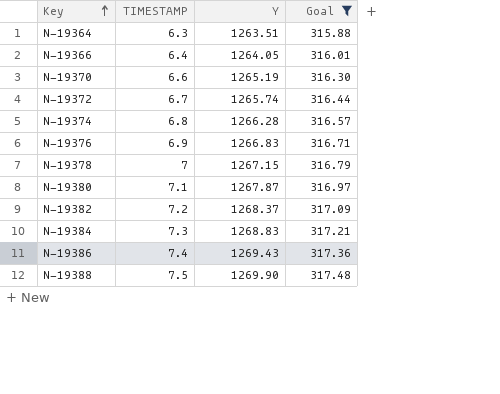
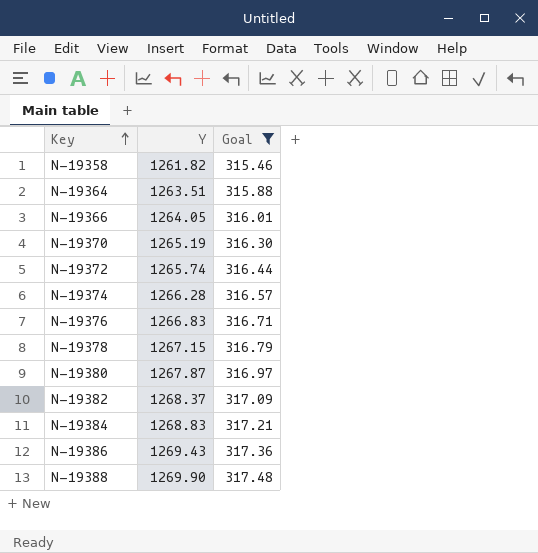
column TIMESTAMP | position: 2 -> none
row N-19358: none -> 1261.82 | 315.46

